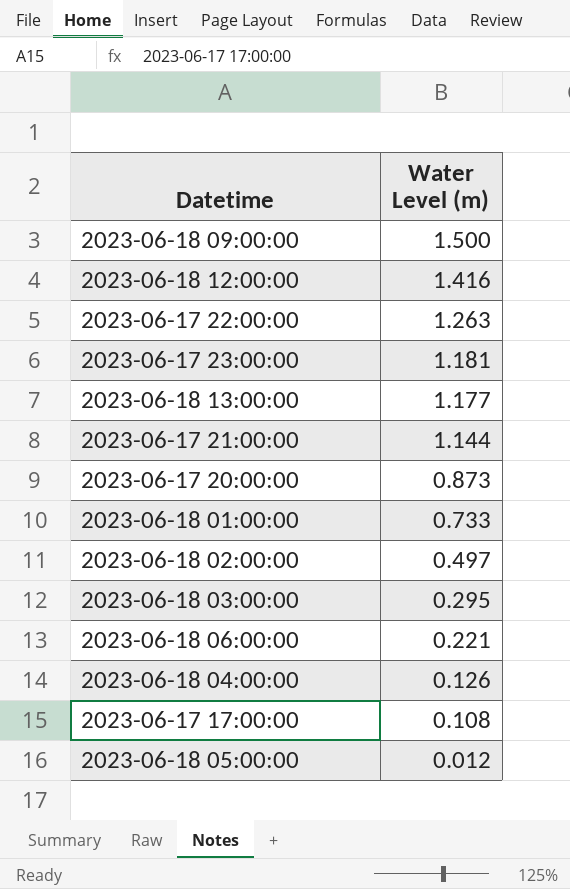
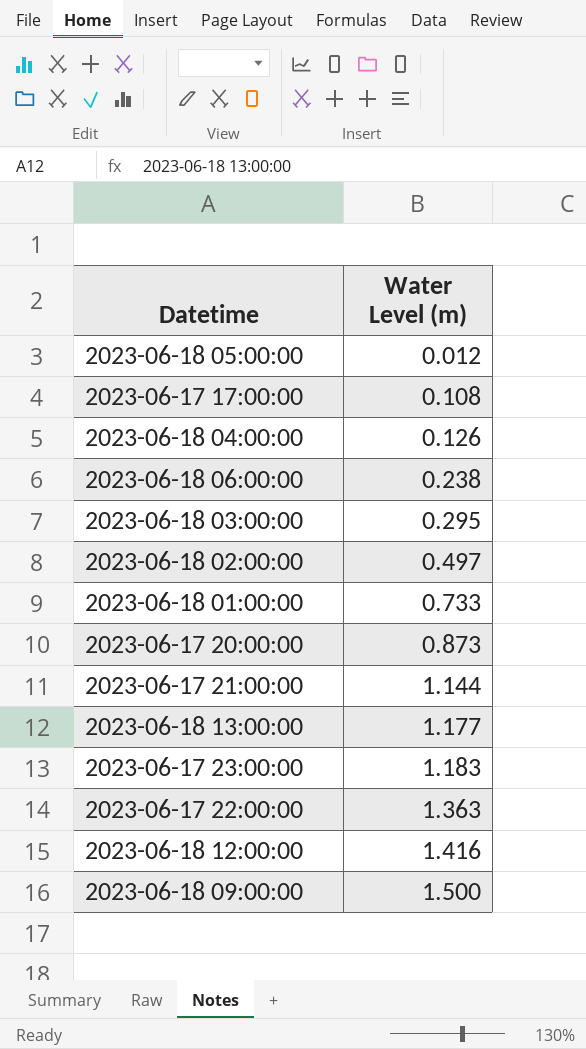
row order: Water Level (m) descending -> Water Level (m) ascending
2023-06-18 06:00:00 | Water Level (m): 0.221 -> 0.238
2023-06-17 23:00:00 | Water Level (m): 1.181 -> 1.183
2023-06-17 22:00:00 | Water Level (m): 1.263 -> 1.363

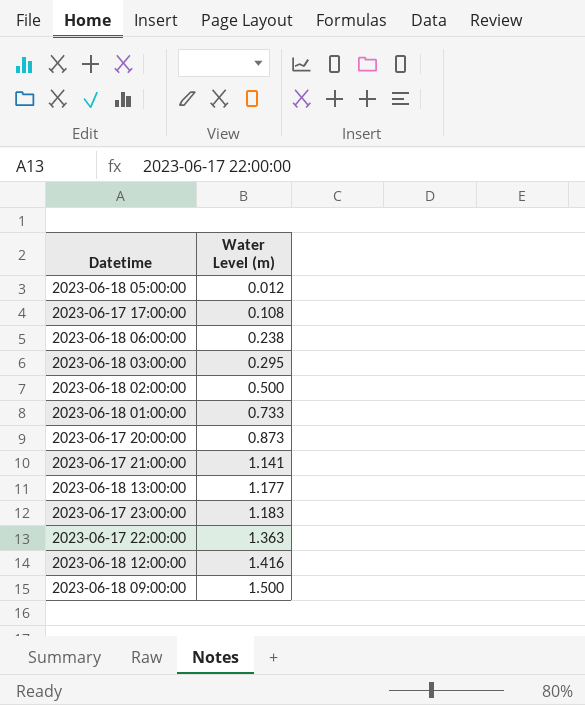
row 2023-06-18 04:00:00: 0.126 -> none
2023-06-18 02:00:00 | Water Level (m): 0.497 -> 0.500
2023-06-17 21:00:00 | Water Level (m): 1.144 -> 1.141

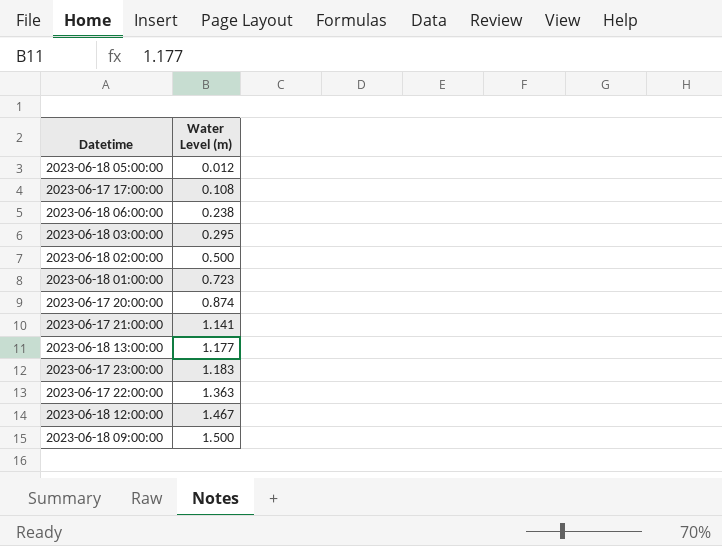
2023-06-18 01:00:00 | Water Level (m): 0.733 -> 0.723
2023-06-17 20:00:00 | Water Level (m): 0.873 -> 0.874
2023-06-18 12:00:00 | Water Level (m): 1.416 -> 1.467

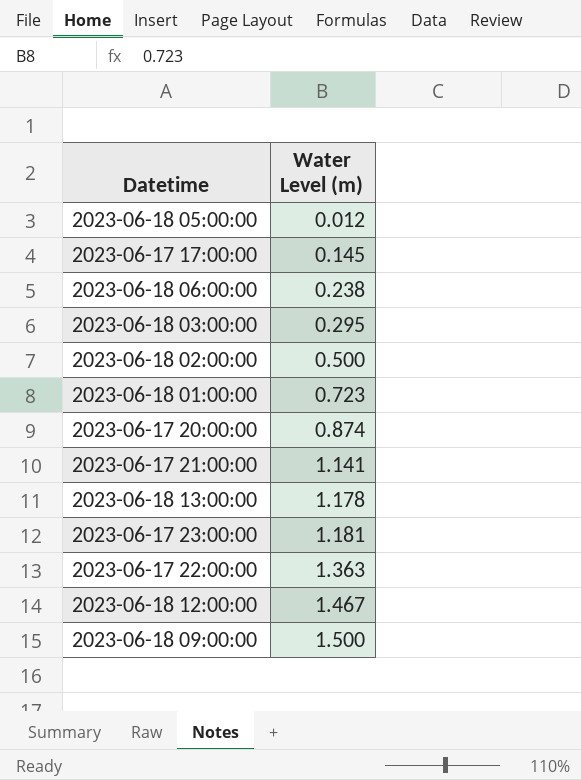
2023-06-17 17:00:00 | Water Level (m): 0.108 -> 0.145
2023-06-18 13:00:00 | Water Level (m): 1.177 -> 1.178
2023-06-17 23:00:00 | Water Level (m): 1.183 -> 1.181

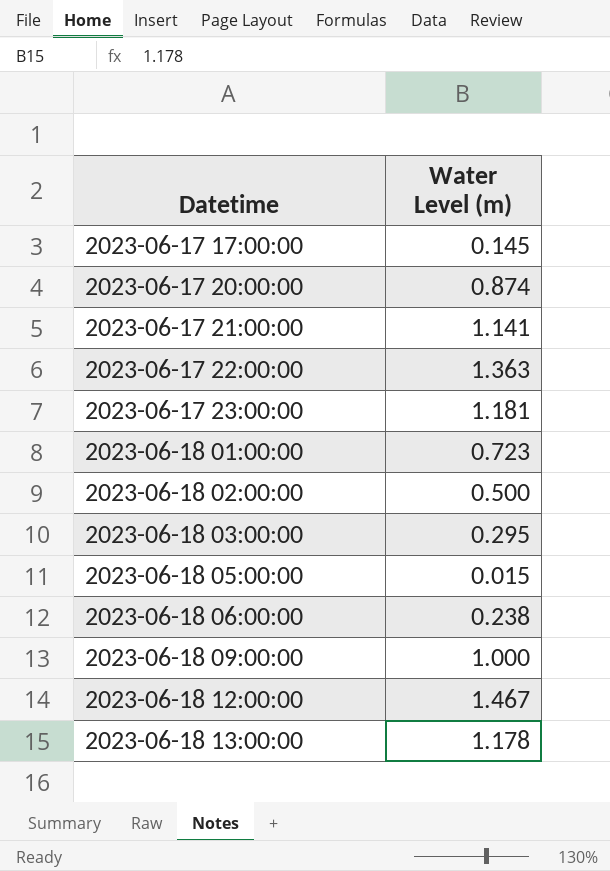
row order: Water Level (m) ascending -> Datetime ascending
2023-06-18 05:00:00 | Water Level (m): 0.012 -> 0.015
2023-06-18 09:00:00 | Water Level (m): 1.500 -> 1.000

